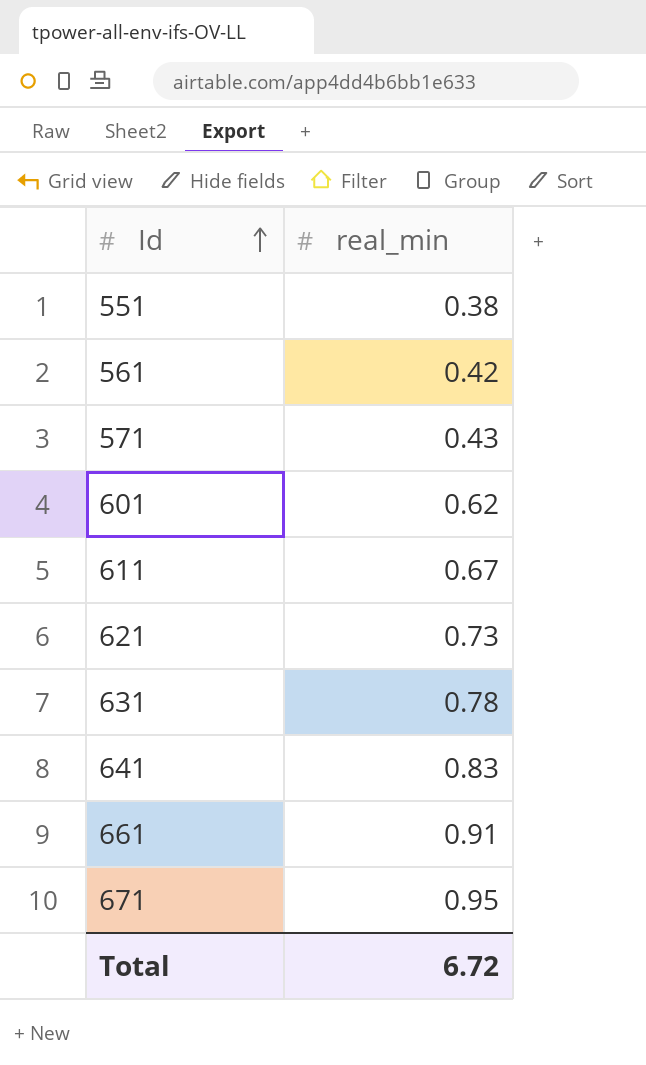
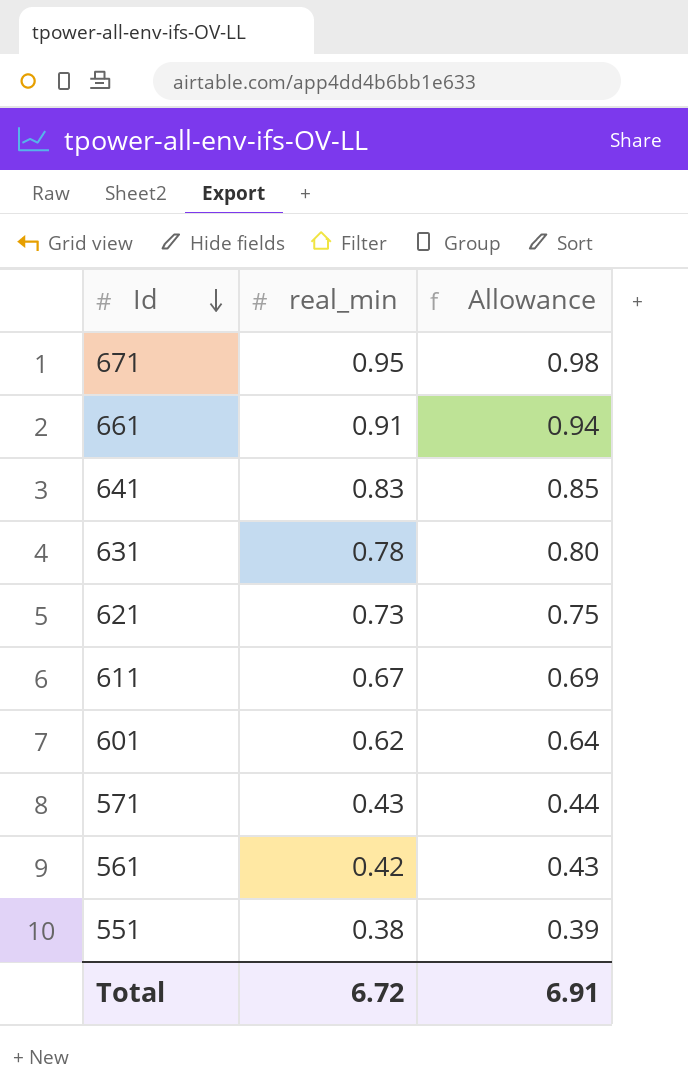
row order: Id ascending -> Id descending
column Allowance | formula: none -> [real_min] * 1.03

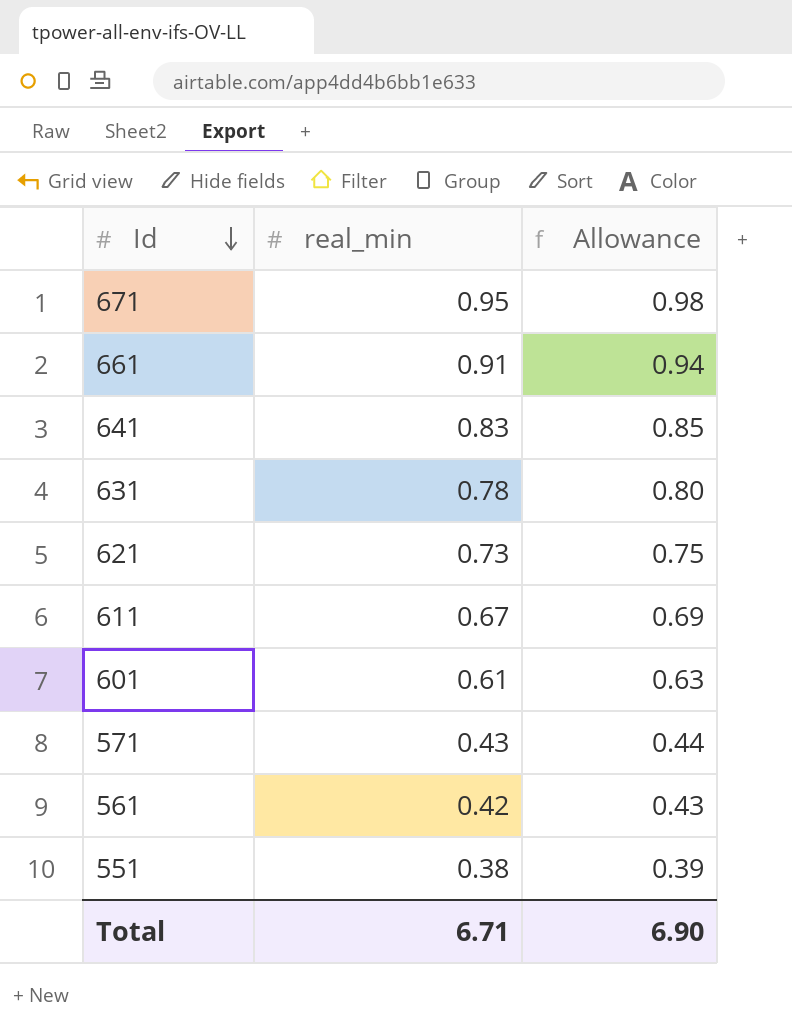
601 | real_min: 0.62 -> 0.61
601 | Allowance: 0.64 -> 0.63
Total | real_min: 6.72 -> 6.71
Total | Allowance: 6.91 -> 6.90

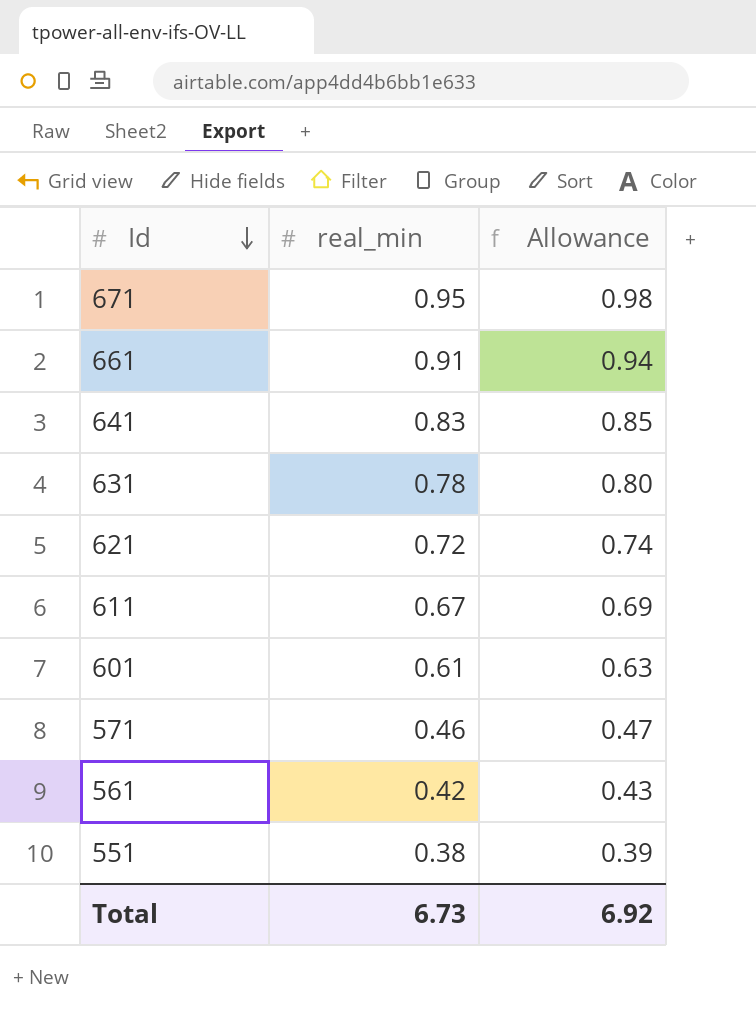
621 | real_min: 0.73 -> 0.72
621 | Allowance: 0.75 -> 0.74
571 | real_min: 0.43 -> 0.46
571 | Allowance: 0.44 -> 0.47
Total | real_min: 6.71 -> 6.73
Total | Allowance: 6.90 -> 6.92

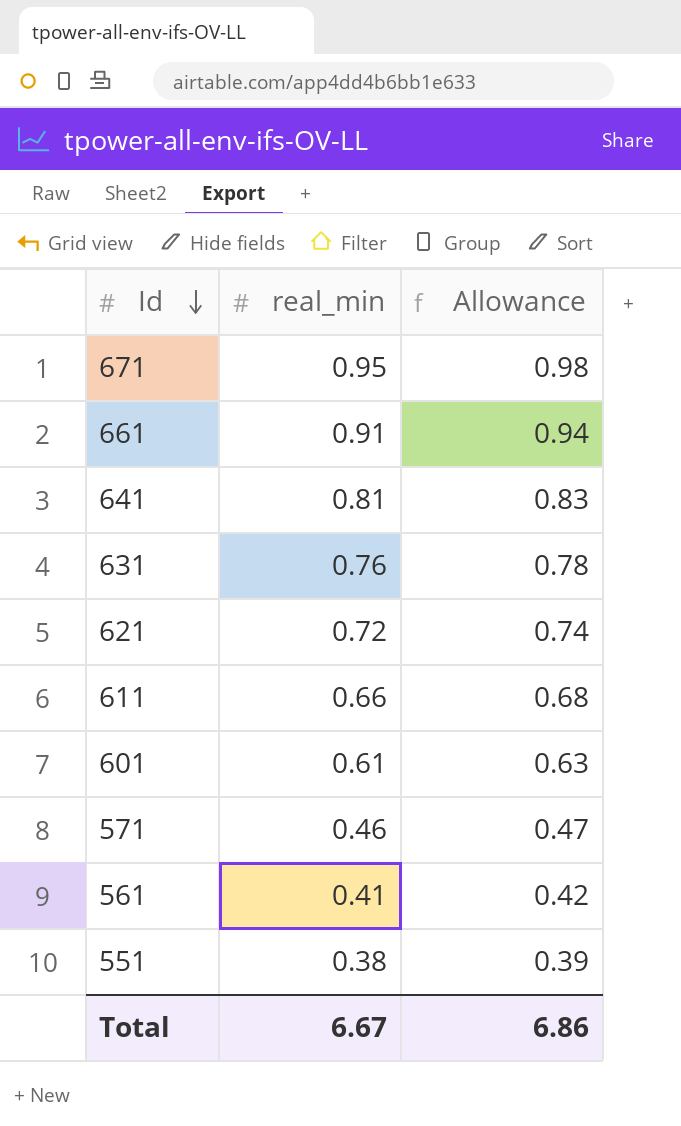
641 | real_min: 0.83 -> 0.81
641 | Allowance: 0.85 -> 0.83
631 | real_min: 0.78 -> 0.76
631 | Allowance: 0.80 -> 0.78
611 | real_min: 0.67 -> 0.66
611 | Allowance: 0.69 -> 0.68
561 | real_min: 0.42 -> 0.41
561 | Allowance: 0.43 -> 0.42
Total | real_min: 6.73 -> 6.67
Total | Allowance: 6.92 -> 6.86

